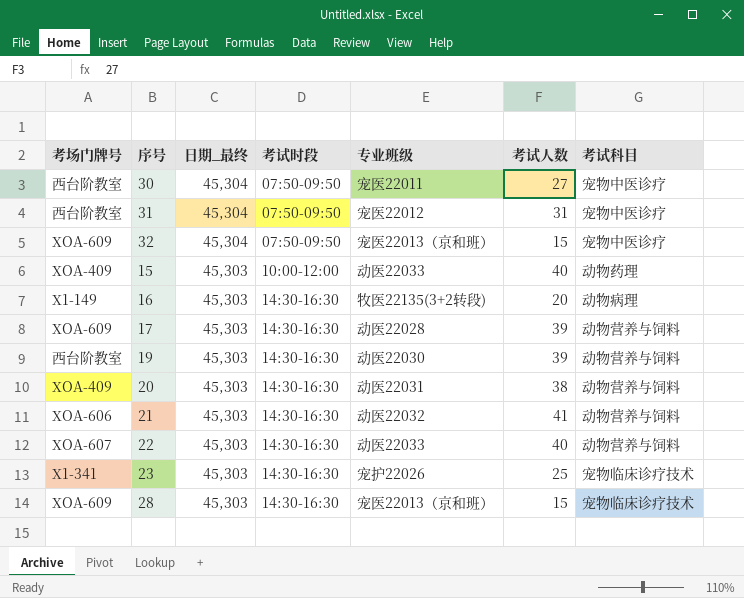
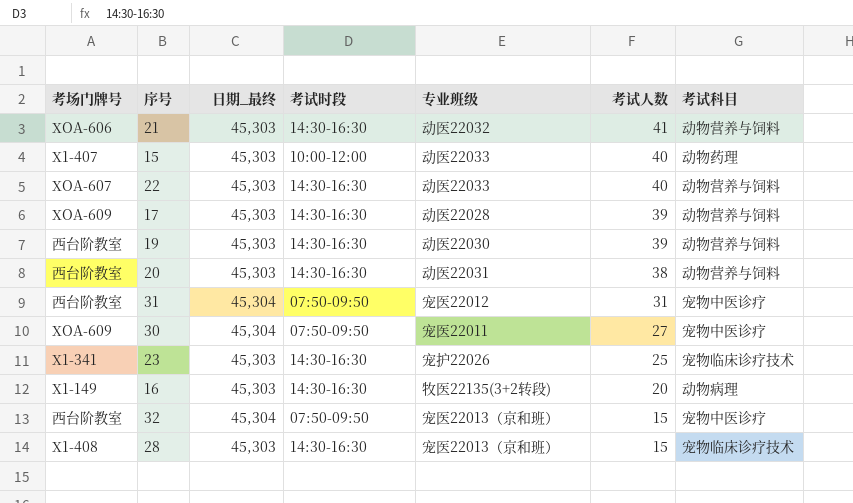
row order: 日期_最终 descending -> 考试人数 descending
15 | 考场门牌号: XOA-409 -> X1-407
20 | 考场门牌号: XOA-409 -> 西台阶教室
30 | 考场门牌号: 西台阶教室 -> XOA-609
32 | 考场门牌号: XOA-609 -> 西台阶教室
28 | 考场门牌号: XOA-609 -> X1-408

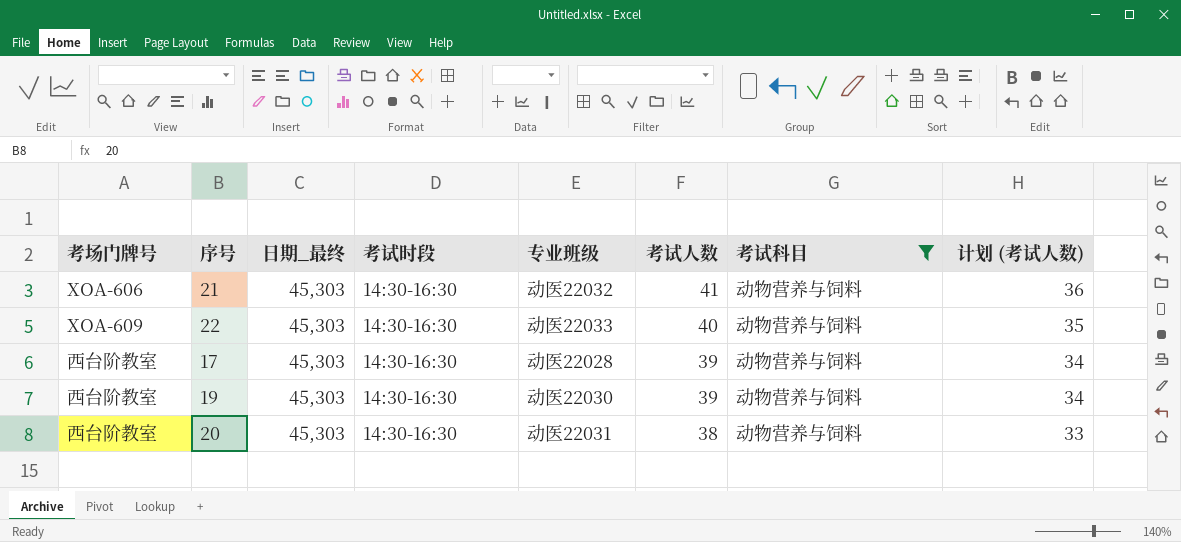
filter: none -> 考试科目 = 动物营养与饲料
column 计划 (考试人数) | formula: none -> [考试人数] - 5
22 | 考场门牌号: XOA-607 -> XOA-609
17 | 考场门牌号: XOA-609 -> 西台阶教室

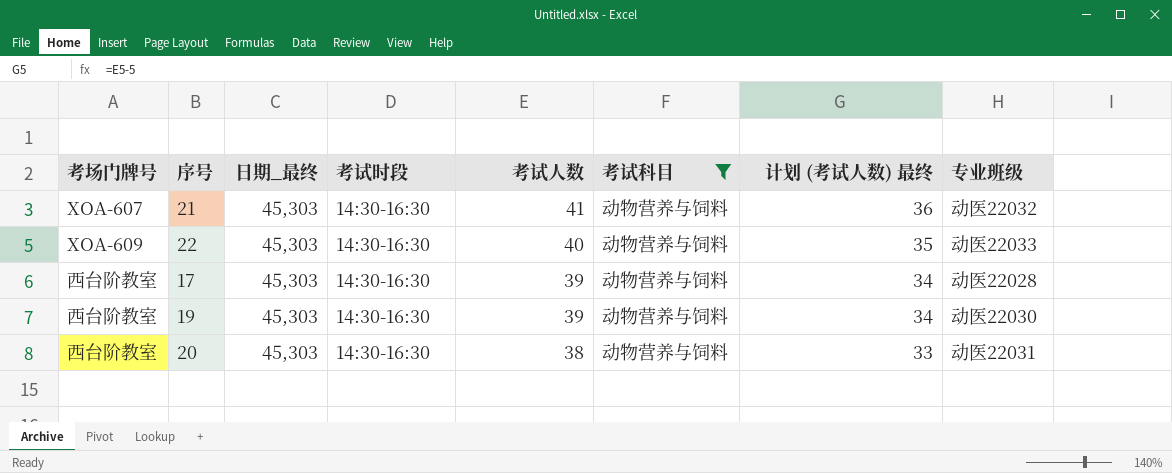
column name: 计划 (考试人数) -> 计划 (考试人数) 最终
column 专业班级 | position: 5 -> 8
21 | 考场门牌号: XOA-606 -> XOA-607

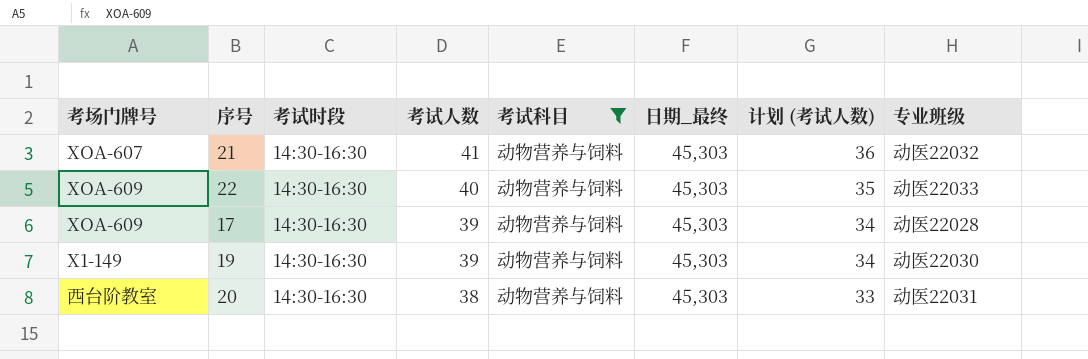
column 日期_最终 | position: 3 -> 6
column name: 计划 (考试人数) 最终 -> 计划 (考试人数)
17 | 考场门牌号: 西台阶教室 -> XOA-609
19 | 考场门牌号: 西台阶教室 -> X1-149

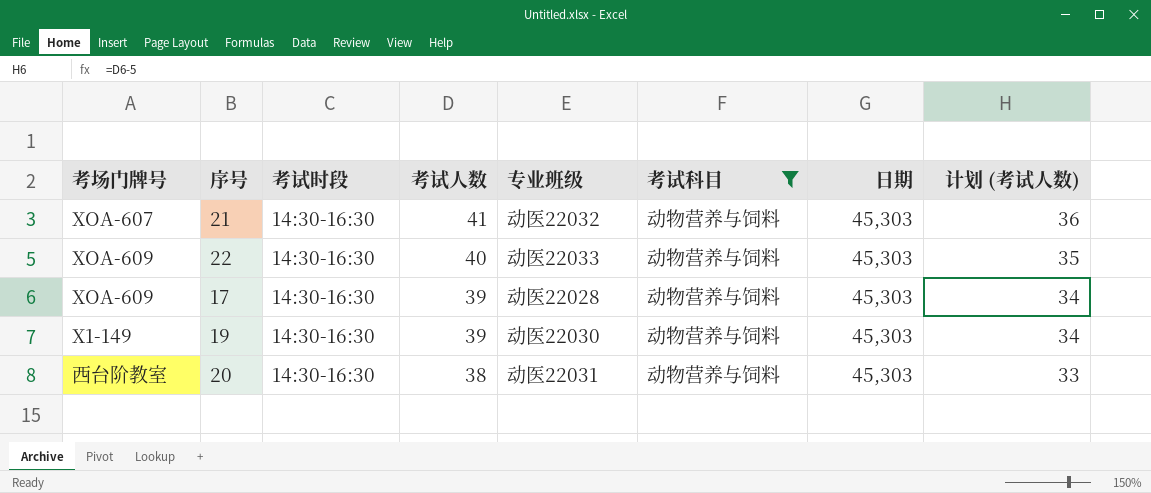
column 专业班级 | position: 8 -> 5
column name: 日期_最终 -> 日期

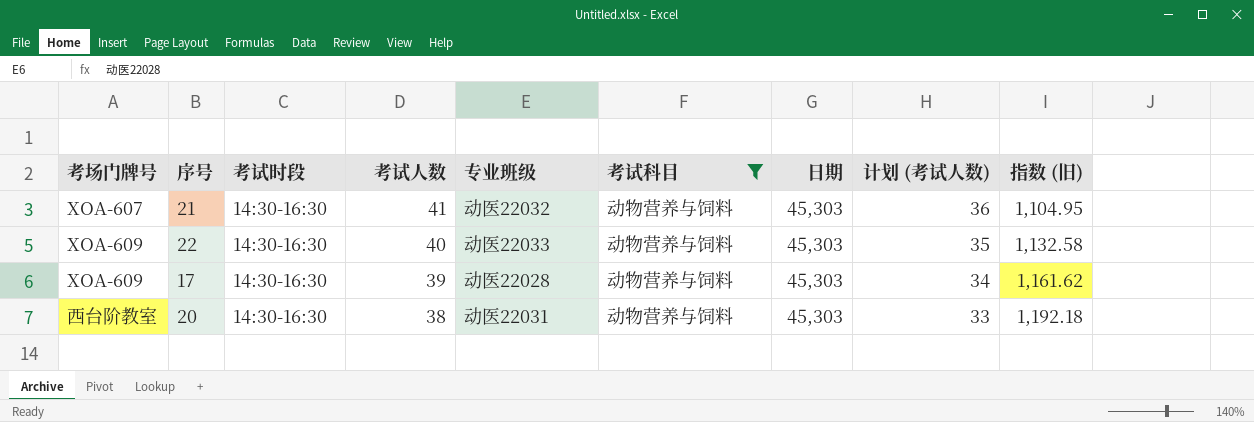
column 指数 (旧) | formula: none -> [日期] / [考试人数]
row 19: X1-149 | 14:30-16:30 | 39 | 动医22030 | 动物营养与饲料 | 45,303 | 34 -> none

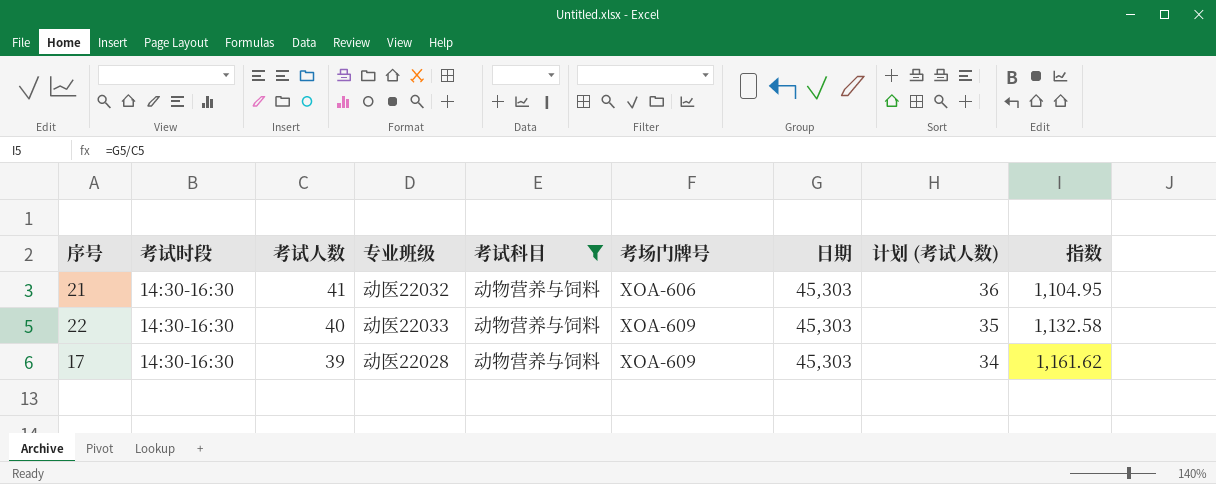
column 考场门牌号 | position: 1 -> 6
column name: 指数 (旧) -> 指数
row 20: 西台阶教室 | 14:30-16:30 | 38 | 动医22031 | 动物营养与饲料 | 45,303 | 33 | 1,192.18 -> none
21 | 考场门牌号: XOA-607 -> XOA-606

